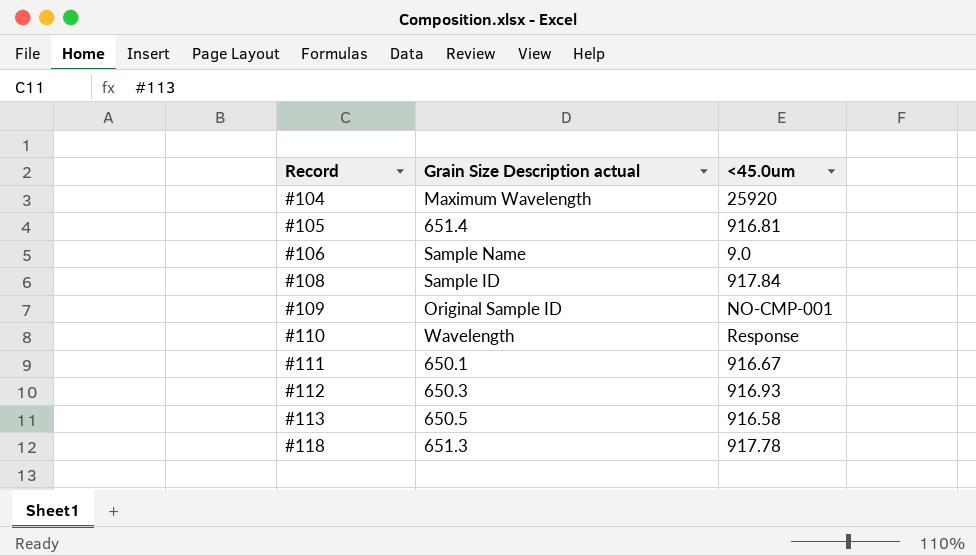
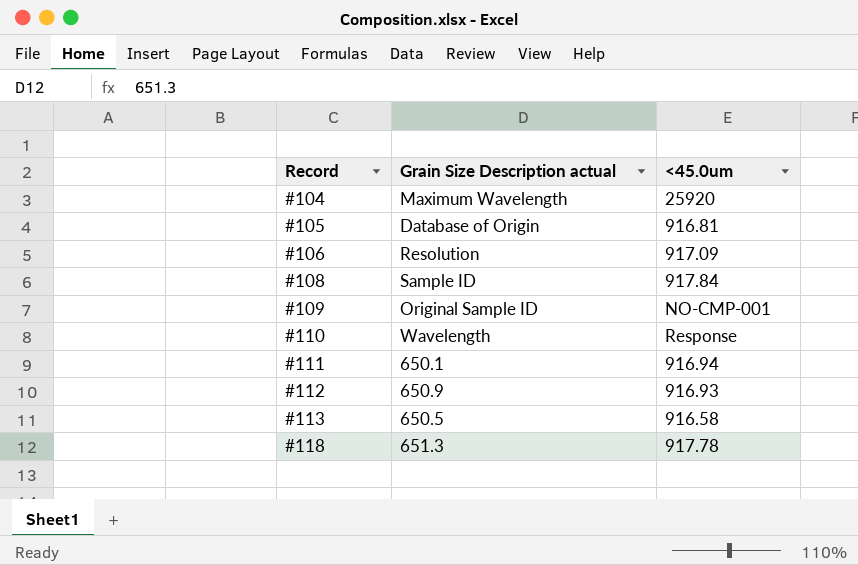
#105 | Grain Size Description actual: 651.4 -> Database of Origin
#106 | Grain Size Description actual: Sample Name -> Resolution
#106 | <45.0um: 9.0 -> 917.09
#111 | <45.0um: 916.67 -> 916.94
#112 | Grain Size Description actual: 650.3 -> 650.9

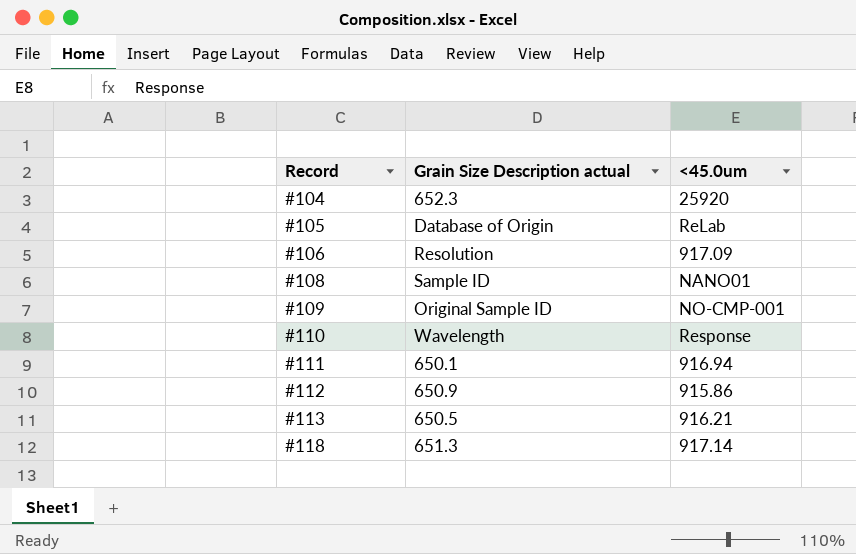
#104 | Grain Size Description actual: Maximum Wavelength -> 652.3
#105 | <45.0um: 916.81 -> ReLab
#108 | <45.0um: 917.84 -> NANO01
#112 | <45.0um: 916.93 -> 915.86
#113 | <45.0um: 916.58 -> 916.21
#118 | <45.0um: 917.78 -> 917.14

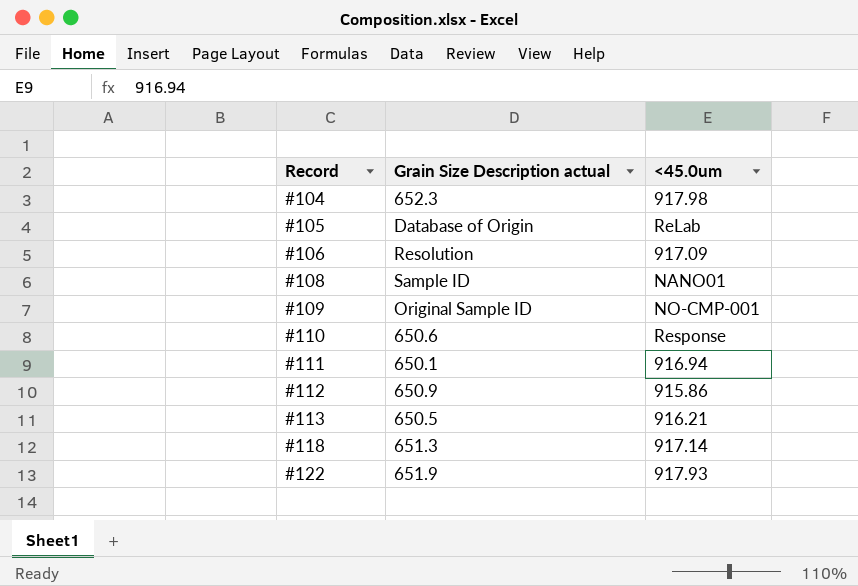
#104 | <45.0um: 25920 -> 917.98
#110 | Grain Size Description actual: Wavelength -> 650.6
row #122: none -> 651.9 | 917.93

